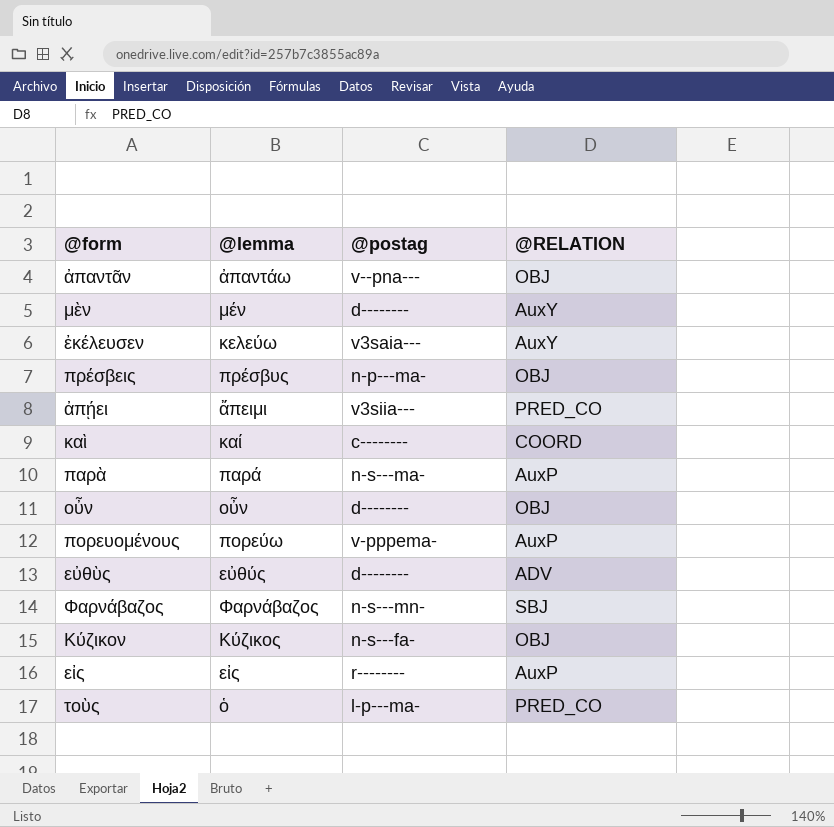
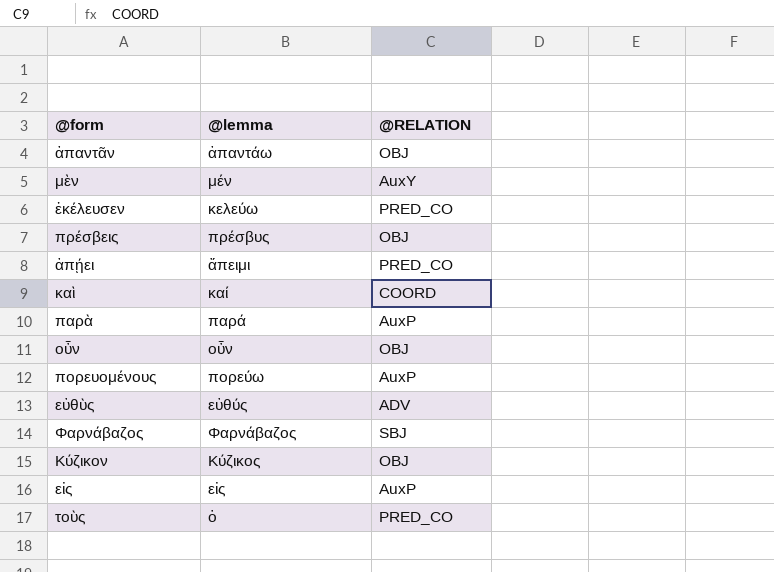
column @postag | position: 3 -> none
ἐκέλευσεν | @RELATION: AuxY -> PRED_CO

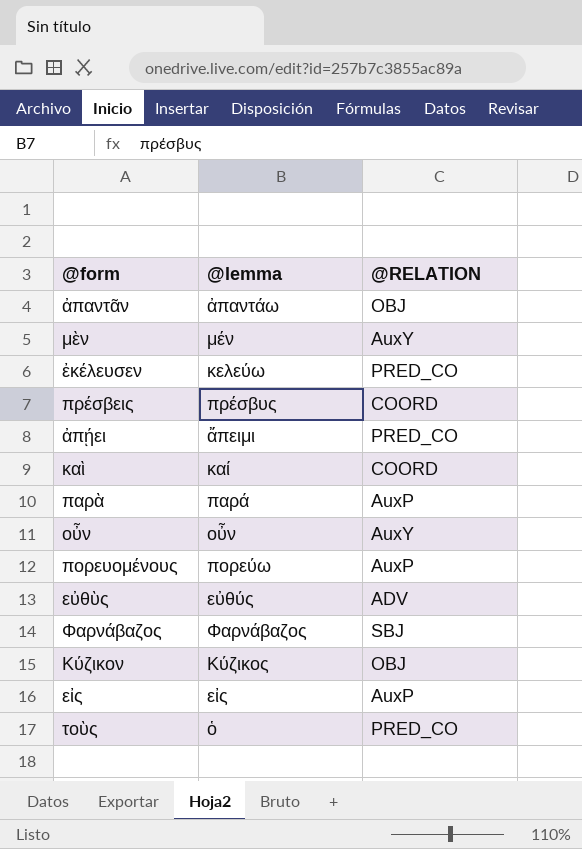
πρέσβεις | @RELATION: OBJ -> COORD
οὖν | @RELATION: OBJ -> AuxY

